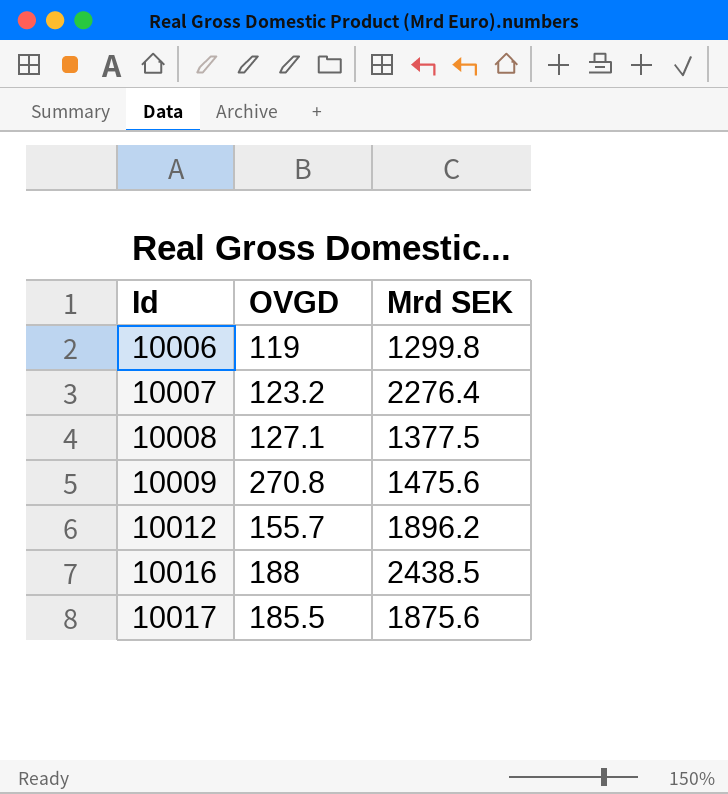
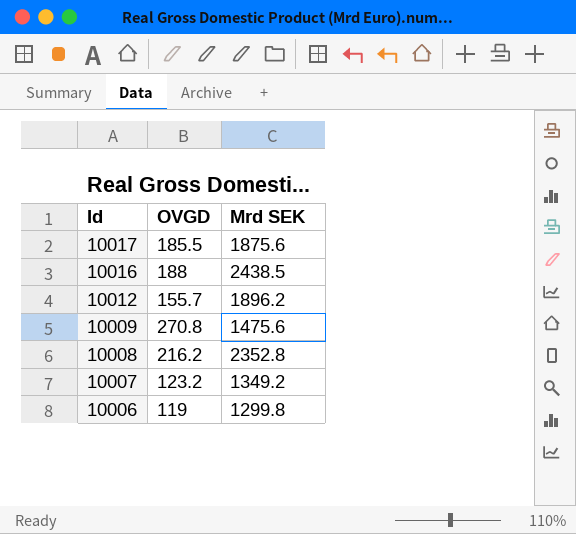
row order: Id ascending -> Id descending
10008 | OVGD: 127.1 -> 216.2
10008 | Mrd SEK: 1377.5 -> 2352.8
10007 | Mrd SEK: 2276.4 -> 1349.2

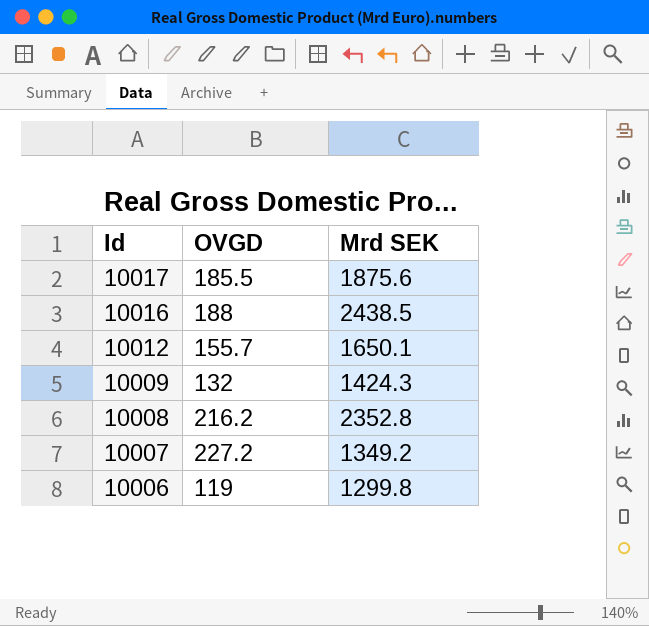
10012 | Mrd SEK: 1896.2 -> 1650.1
10009 | OVGD: 270.8 -> 132
10009 | Mrd SEK: 1475.6 -> 1424.3
10007 | OVGD: 123.2 -> 227.2

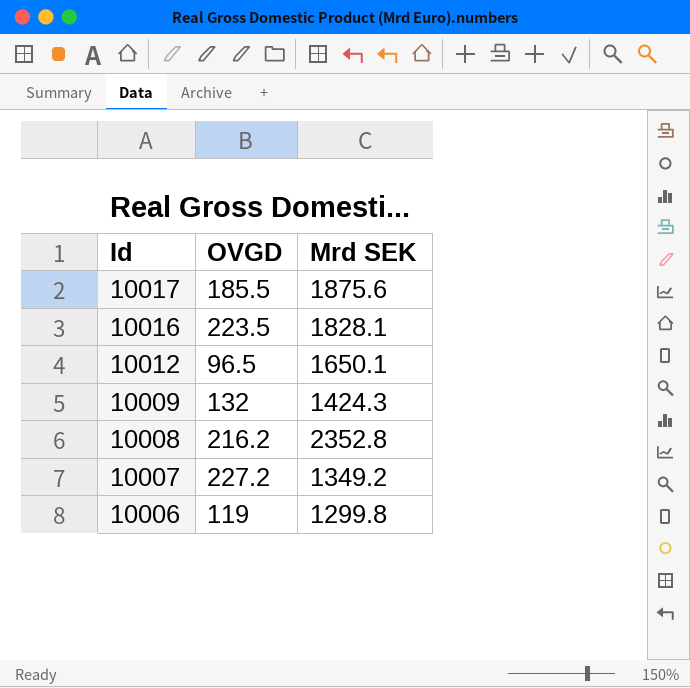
10016 | OVGD: 188 -> 223.5
10016 | Mrd SEK: 2438.5 -> 1828.1
10012 | OVGD: 155.7 -> 96.5

